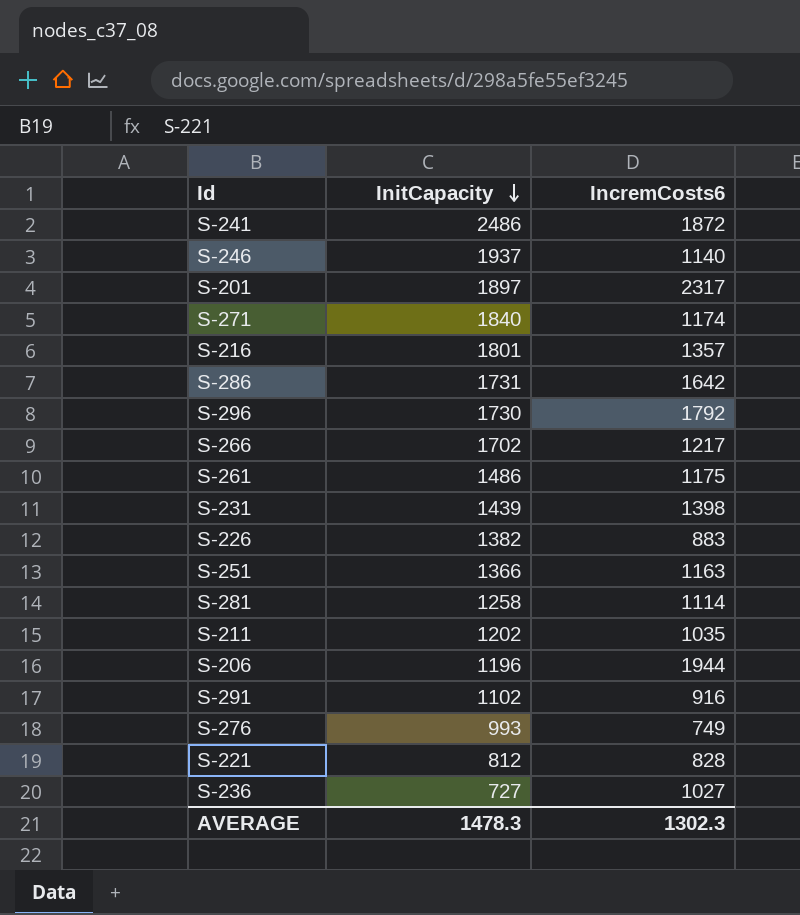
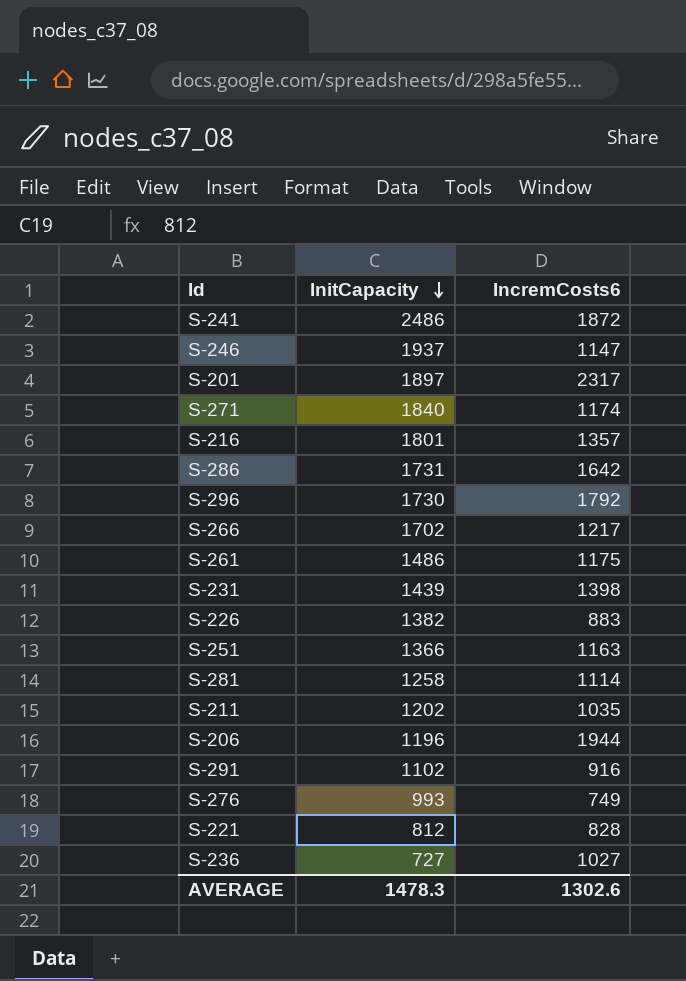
S-246 | IncremCosts6: 1140 -> 1147
AVERAGE | IncremCosts6: 1302.3 -> 1302.6

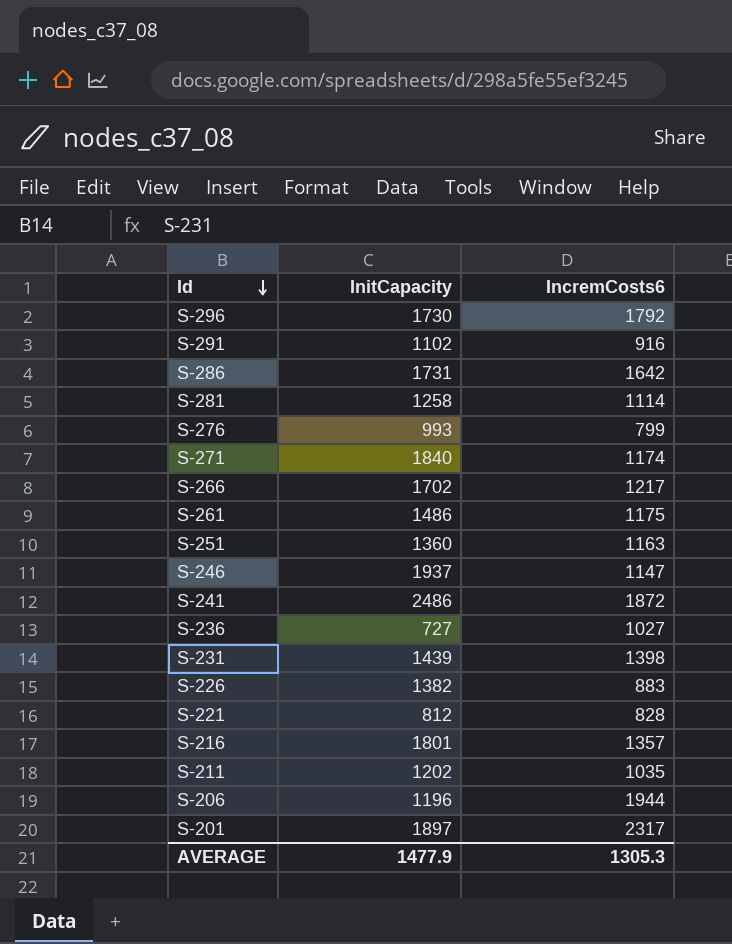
row order: InitCapacity descending -> Id descending
S-276 | IncremCosts6: 749 -> 799
S-251 | InitCapacity: 1366 -> 1360
AVERAGE | InitCapacity: 1478.3 -> 1477.9
AVERAGE | IncremCosts6: 1302.6 -> 1305.3

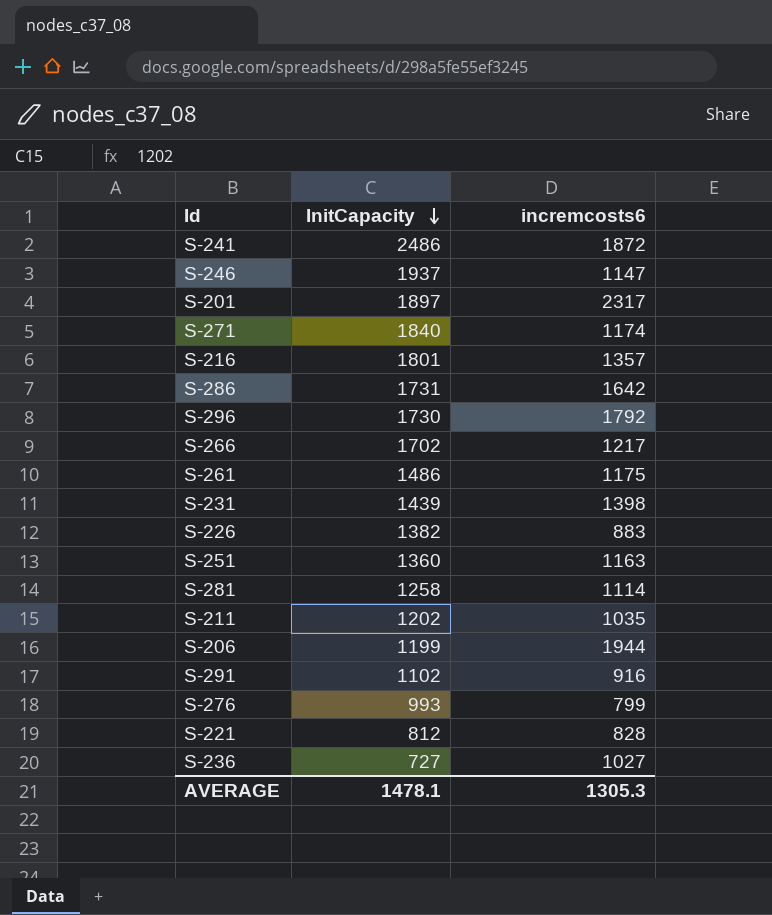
row order: Id descending -> InitCapacity descending
column name: IncremCosts6 -> incremcosts6
S-206 | InitCapacity: 1196 -> 1199
AVERAGE | InitCapacity: 1477.9 -> 1478.1

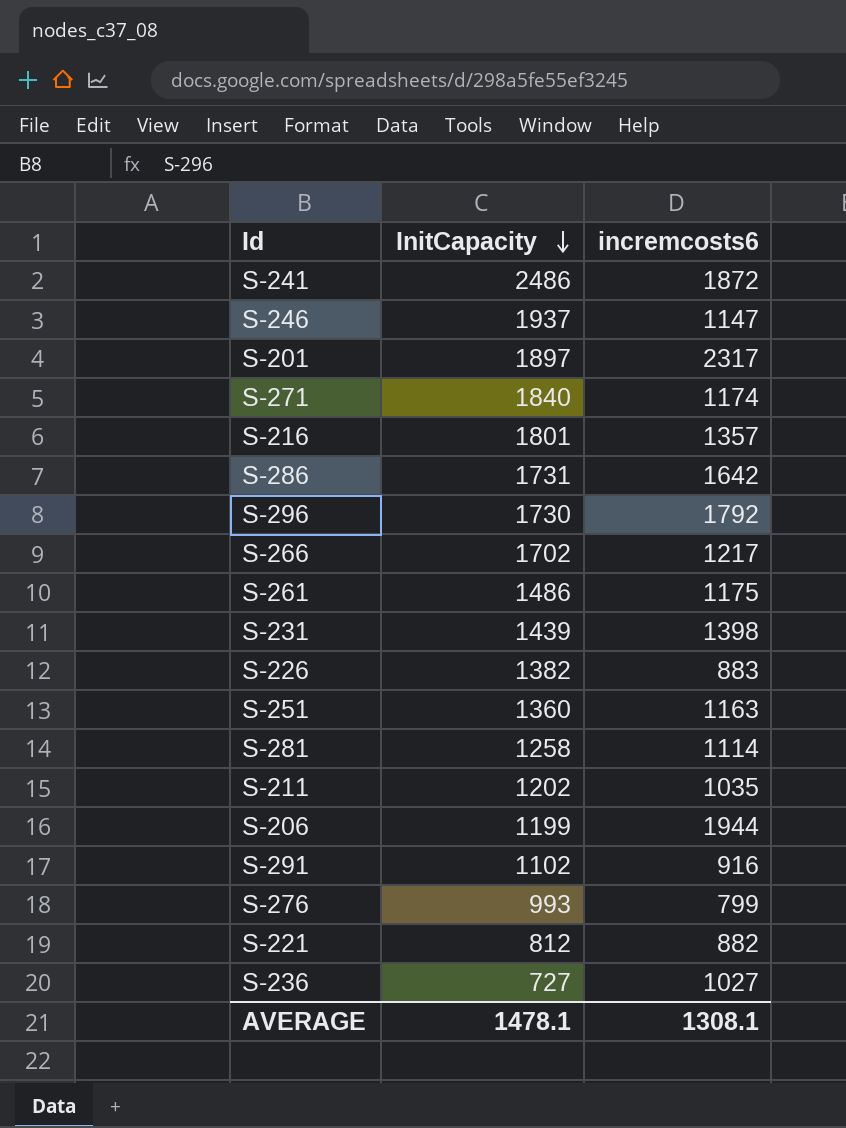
S-221 | incremcosts6: 828 -> 882
AVERAGE | incremcosts6: 1305.3 -> 1308.1

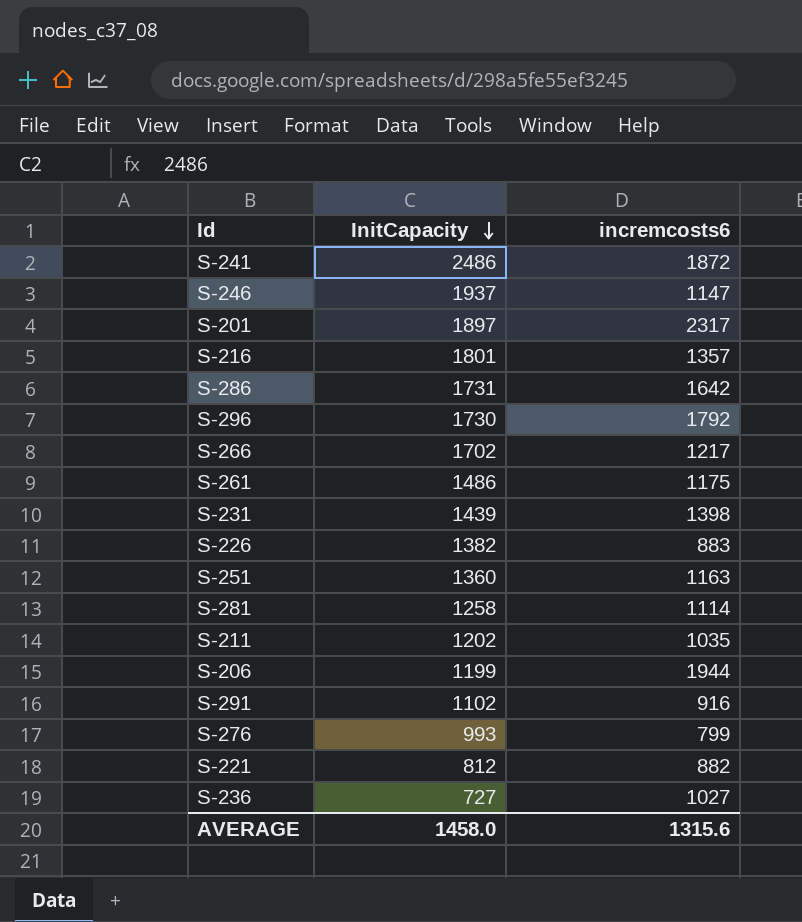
row S-271: 1840 | 1174 -> none
AVERAGE | InitCapacity: 1478.1 -> 1458.0
AVERAGE | incremcosts6: 1308.1 -> 1315.6

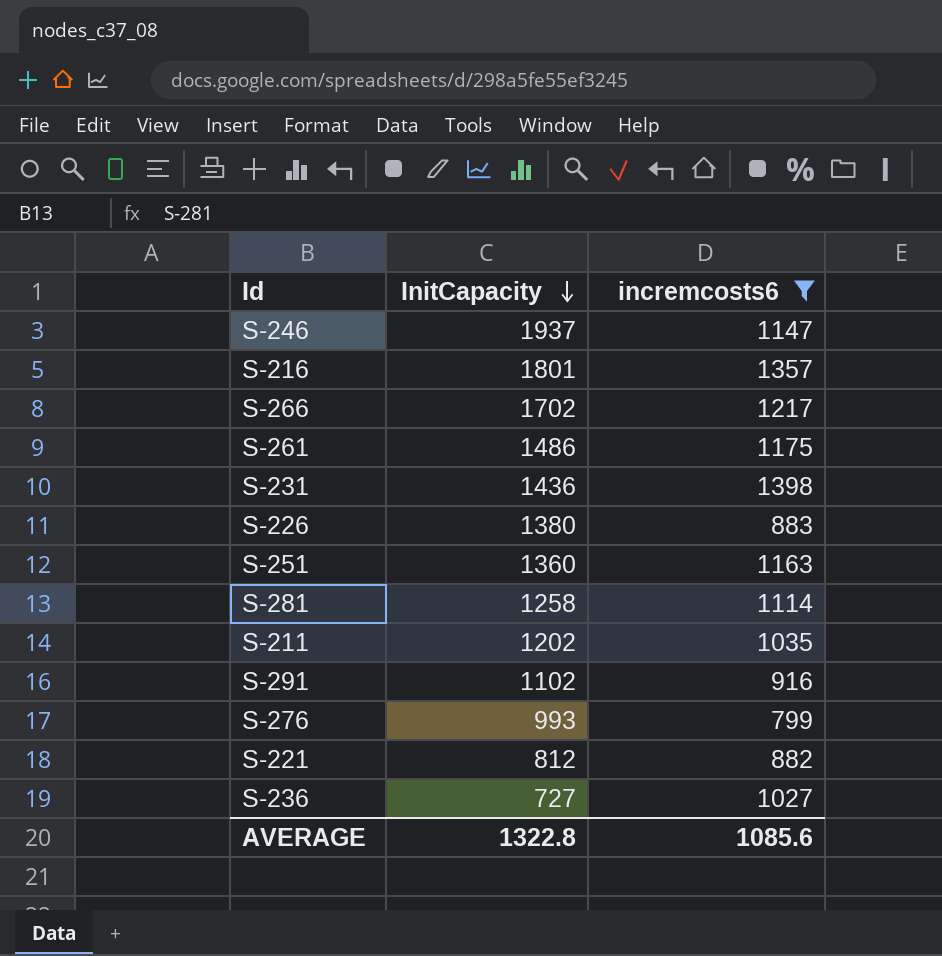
filter: none -> incremcosts6 <= 1398
S-231 | InitCapacity: 1439 -> 1436
S-226 | InitCapacity: 1382 -> 1380
AVERAGE | InitCapacity: 1458.0 -> 1322.8
AVERAGE | incremcosts6: 1315.6 -> 1085.6

